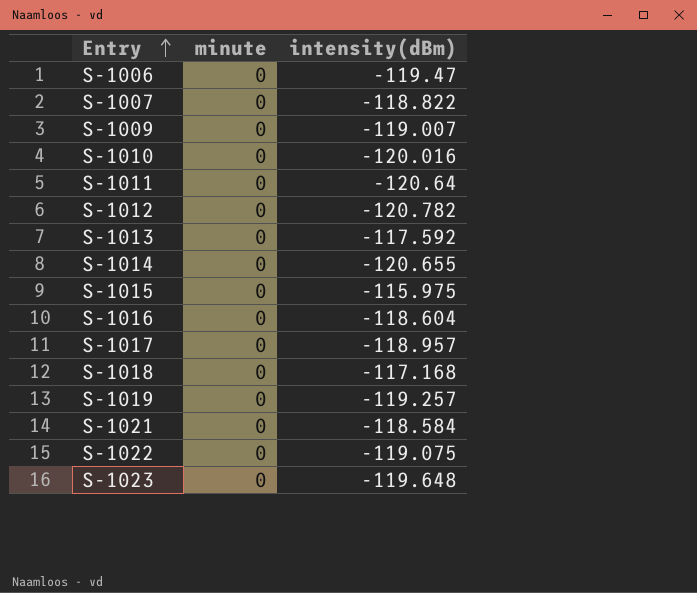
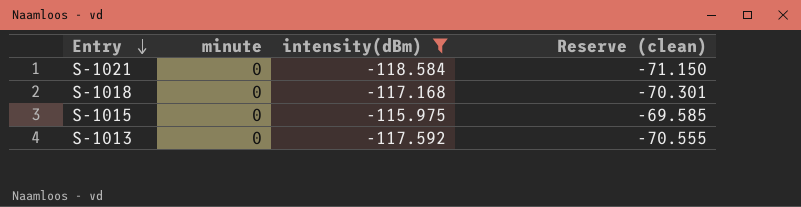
filter: none -> intensity(dBm) >= -118.584
row order: Entry ascending -> Entry descending
column Reserve (clean) | formula: none -> [intensity(dBm)] * 0.6

